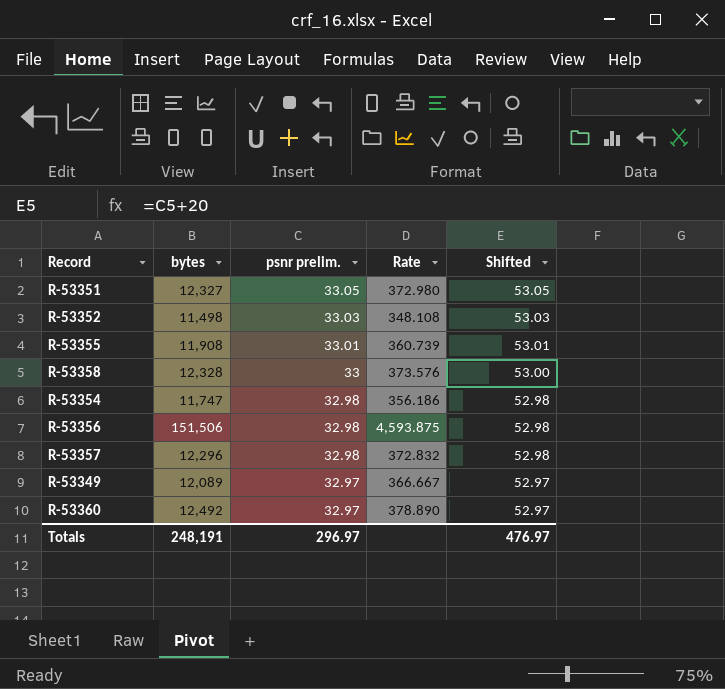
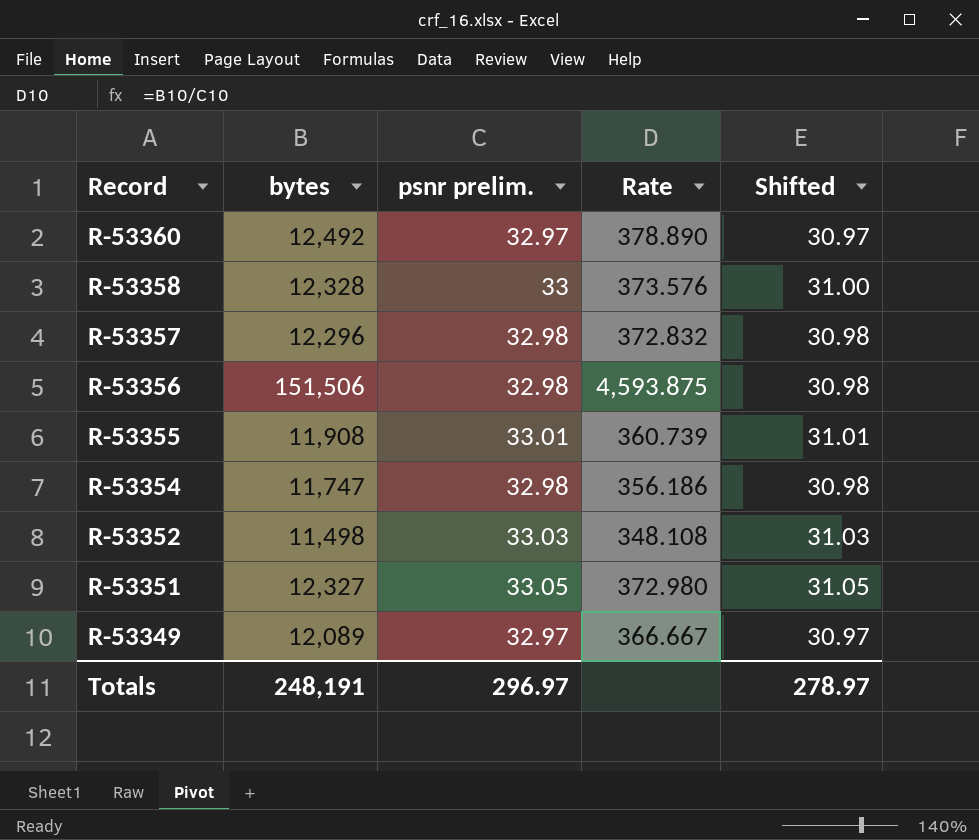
row order: psnr prelim. descending -> Record descending
column Shifted | formula: [psnr prelim.] + 20 -> [psnr prelim.] - 2
Totals | Shifted: 476.97 -> 278.97

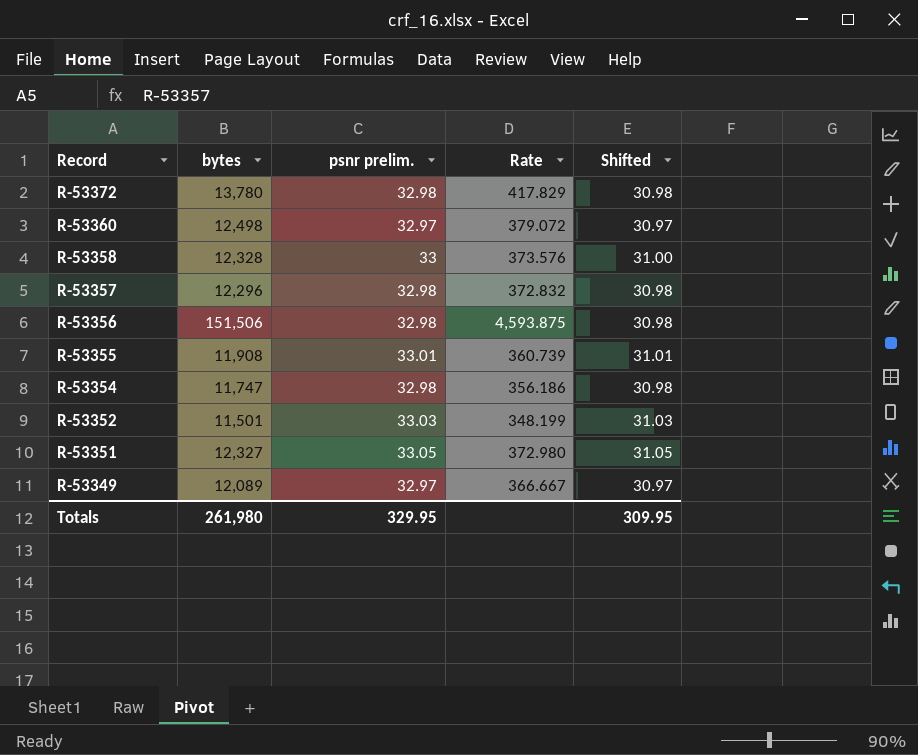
row R-53372: none -> 13,780 | 32.98 | 417.829 | 30.98
R-53360 | bytes: 12,492 -> 12,498
R-53360 | Rate: 378.890 -> 379.072
R-53352 | bytes: 11,498 -> 11,501
R-53352 | Rate: 348.108 -> 348.199
Totals | bytes: 248,191 -> 261,980
Totals | psnr prelim.: 296.97 -> 329.95
Totals | Shifted: 278.97 -> 309.95

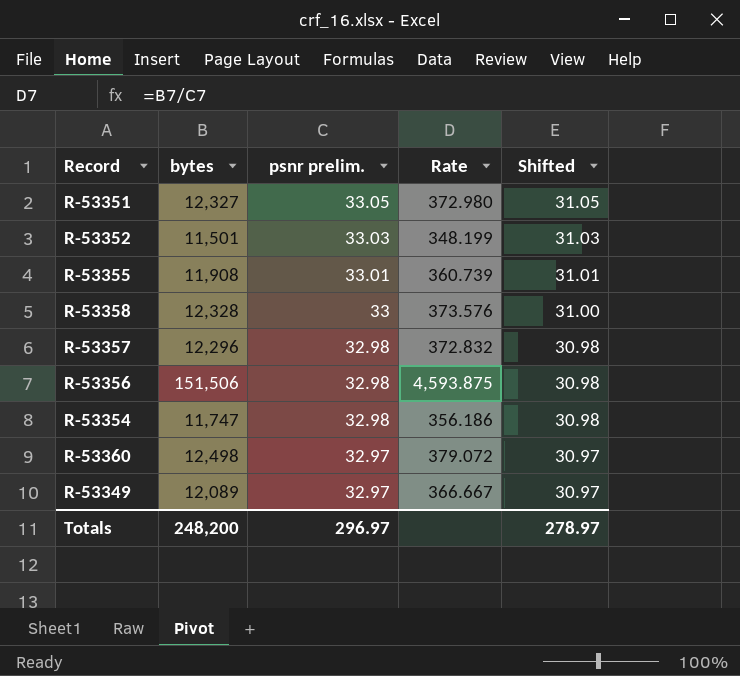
row order: Record descending -> psnr prelim. descending
row R-53372: 13,780 | 32.98 | 417.829 | 30.98 -> none
Totals | bytes: 261,980 -> 248,200
Totals | psnr prelim.: 329.95 -> 296.97
Totals | Shifted: 309.95 -> 278.97

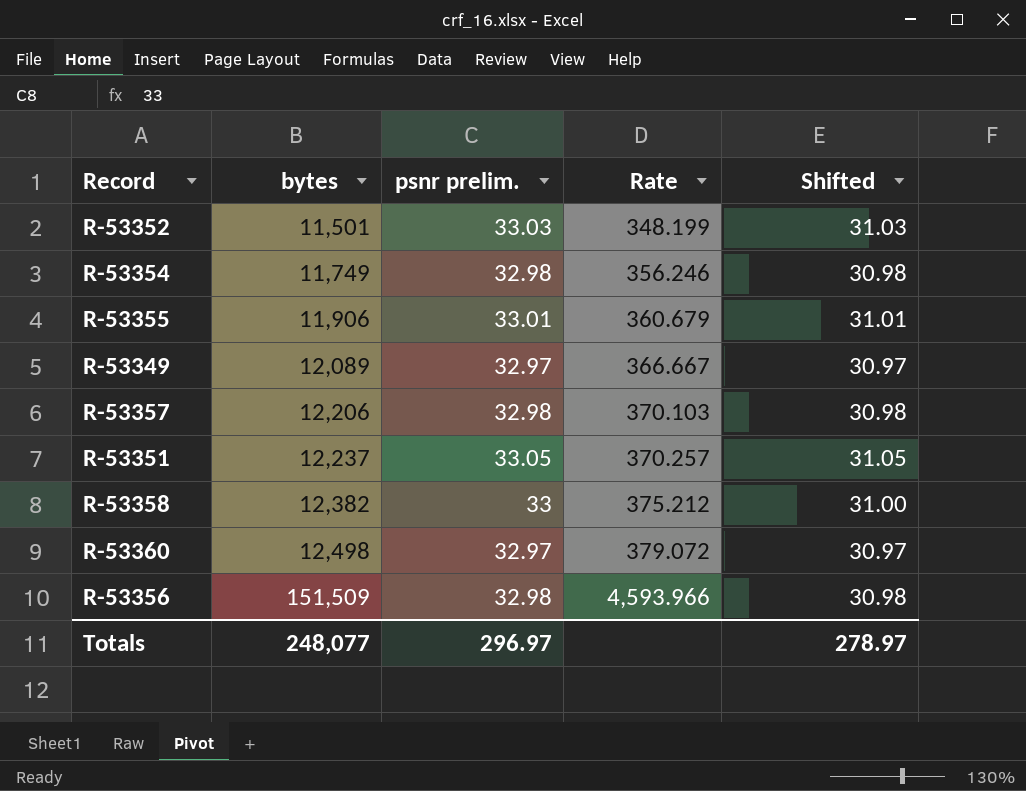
row order: psnr prelim. descending -> bytes ascending
R-53354 | bytes: 11,747 -> 11,749
R-53354 | Rate: 356.186 -> 356.246
R-53355 | bytes: 11,908 -> 11,906
R-53355 | Rate: 360.739 -> 360.679
R-53357 | bytes: 12,296 -> 12,206
R-53357 | Rate: 372.832 -> 370.103
R-53351 | bytes: 12,327 -> 12,237
R-53351 | Rate: 372.980 -> 370.257
R-53358 | bytes: 12,328 -> 12,382
R-53358 | Rate: 373.576 -> 375.212
R-53356 | bytes: 151,506 -> 151,509
R-53356 | Rate: 4,593.875 -> 4,593.966
Totals | bytes: 248,200 -> 248,077

